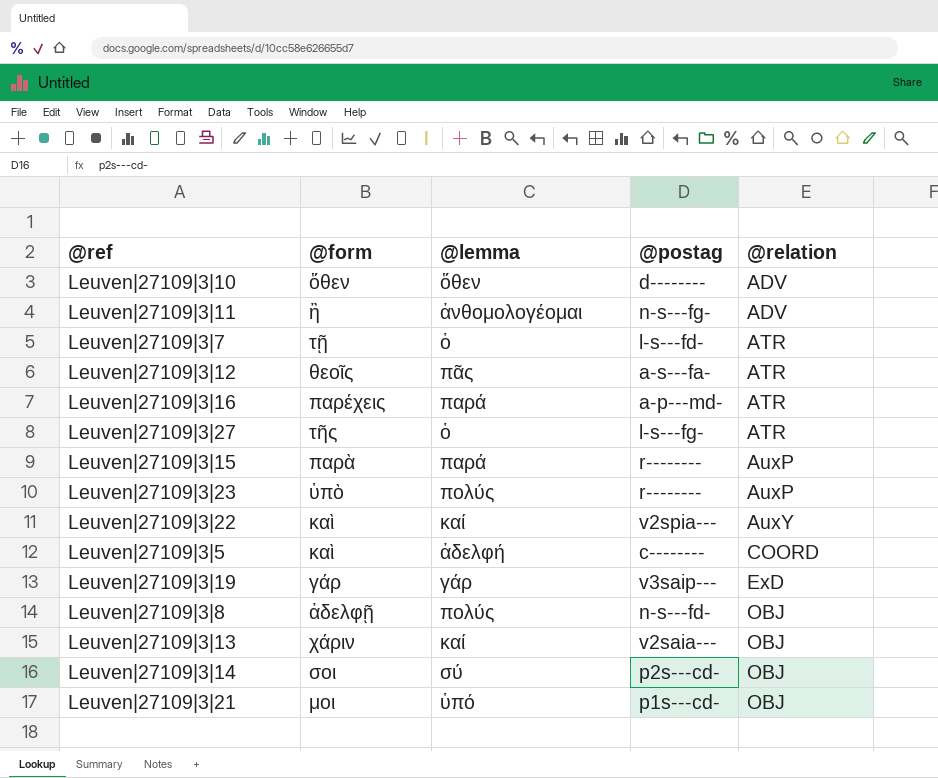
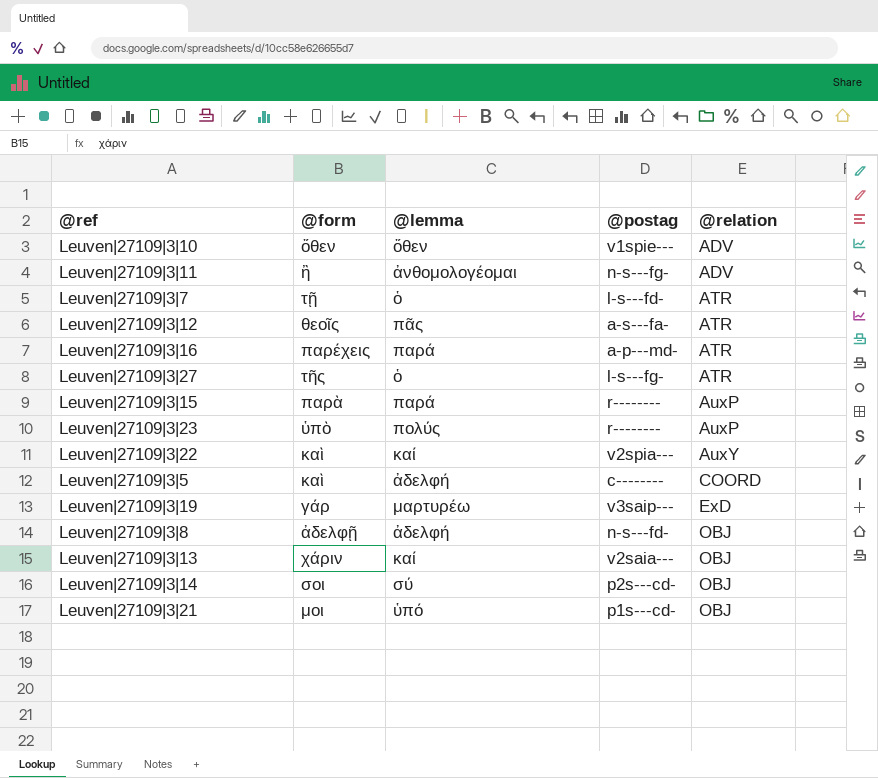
Leuven|27109|3|10 | @postag: d-------- -> v1spie---
Leuven|27109|3|19 | @lemma: γάρ -> μαρτυρέω
Leuven|27109|3|8 | @lemma: πολύς -> ἀδελφή

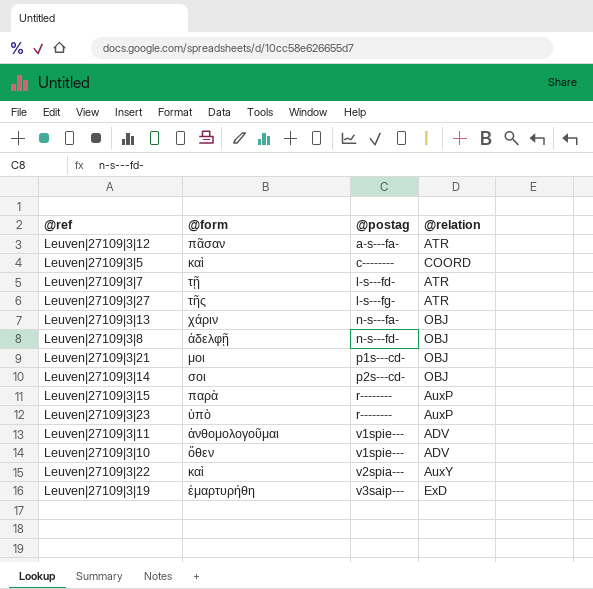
row order: @relation ascending -> @postag ascending
column @lemma | position: 3 -> none
row Leuven|27109|3|16: παρέχεις | παρά | a-p---md- | ATR -> none
Leuven|27109|3|12 | @form: θεοῖς -> πᾶσαν
Leuven|27109|3|13 | @postag: v2saia--- -> n-s---fa-
Leuven|27109|3|11 | @form: ἢ -> ἀνθομολογοῦμαι
Leuven|27109|3|11 | @postag: n-s---fg- -> v1spie---
Leuven|27109|3|19 | @form: γάρ -> ἐμαρτυρήθη

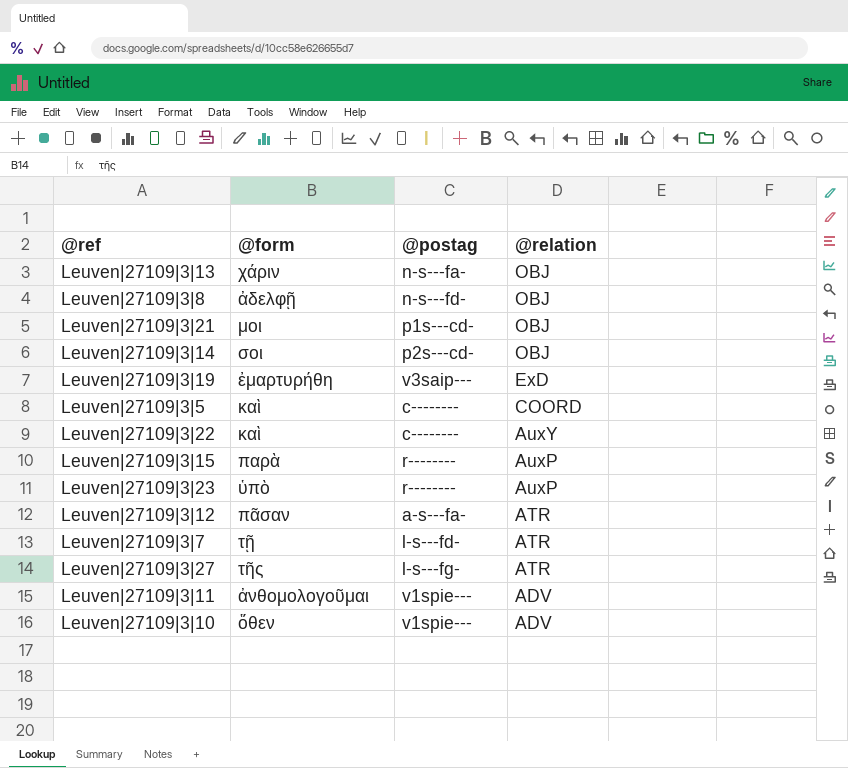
row order: @postag ascending -> @relation descending
Leuven|27109|3|22 | @postag: v2spia--- -> c--------

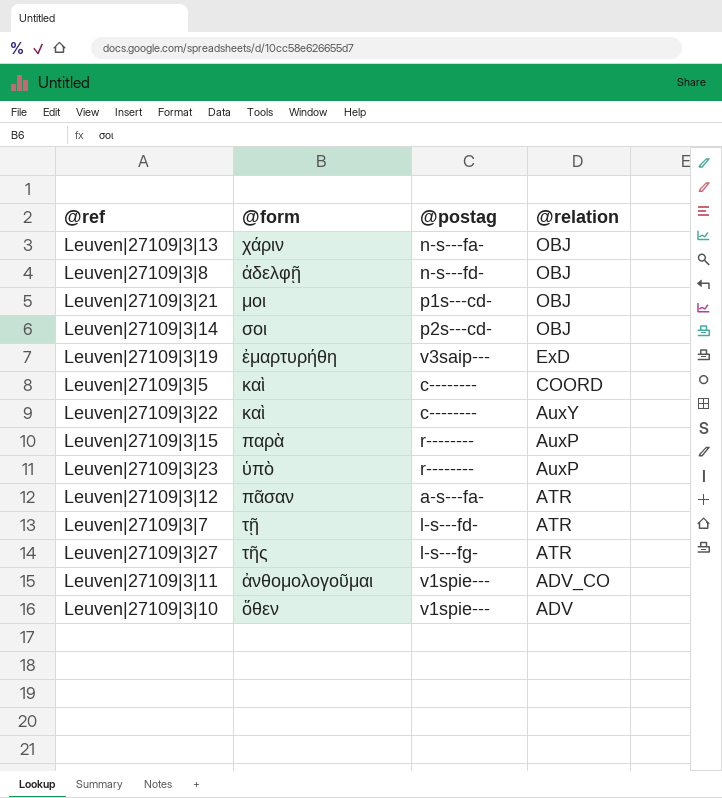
Leuven|27109|3|11 | @relation: ADV -> ADV_CO

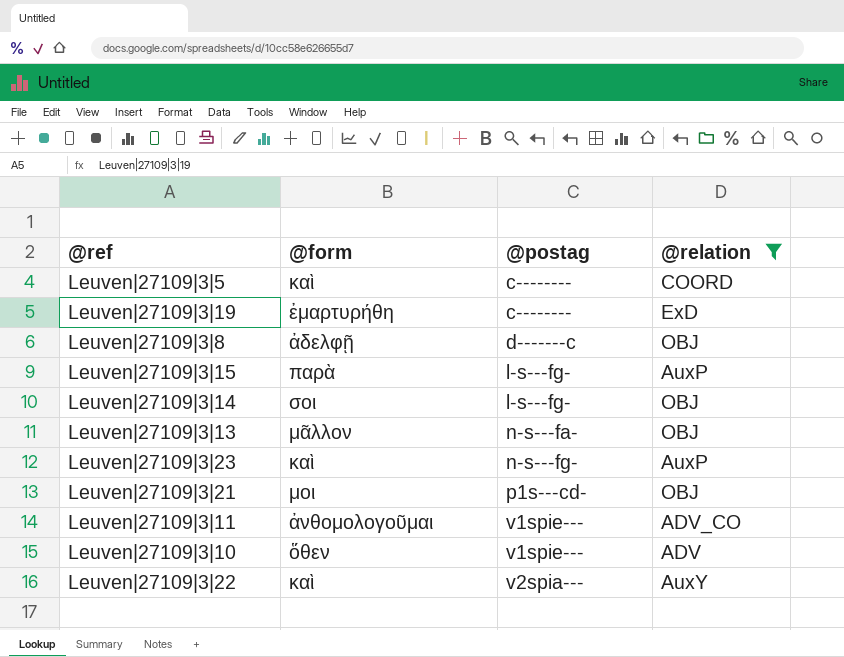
filter: none -> @relation != ATR
row order: @relation descending -> @postag ascending
Leuven|27109|3|19 | @postag: v3saip--- -> c--------
Leuven|27109|3|8 | @postag: n-s---fd- -> d-------c
Leuven|27109|3|15 | @postag: r-------- -> l-s---fg-
Leuven|27109|3|14 | @postag: p2s---cd- -> l-s---fg-
Leuven|27109|3|13 | @form: χάριν -> μᾶλλον
Leuven|27109|3|23 | @form: ὑπὸ -> καὶ
Leuven|27109|3|23 | @postag: r-------- -> n-s---fg-
Leuven|27109|3|22 | @postag: c-------- -> v2spia---

